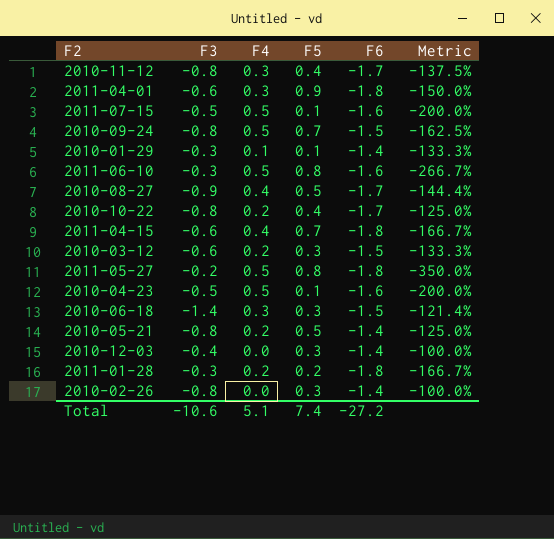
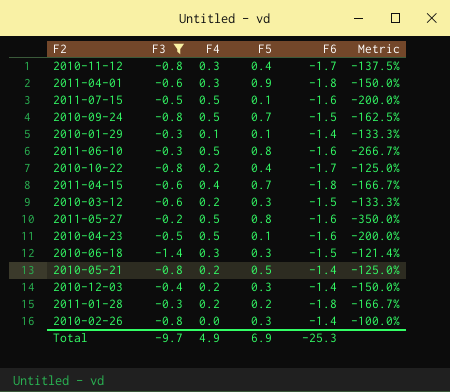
filter: none -> F3 != -0.9
2011-05-27 | F6: -1.8 -> -1.6
2010-12-03 | F4: 0.0 -> 0.2
2010-12-03 | Metric: -100.0% -> -150.0%
Total | F3: -10.6 -> -9.7
Total | F4: 5.1 -> 4.9
Total | F5: 7.4 -> 6.9
Total | F6: -27.2 -> -25.3

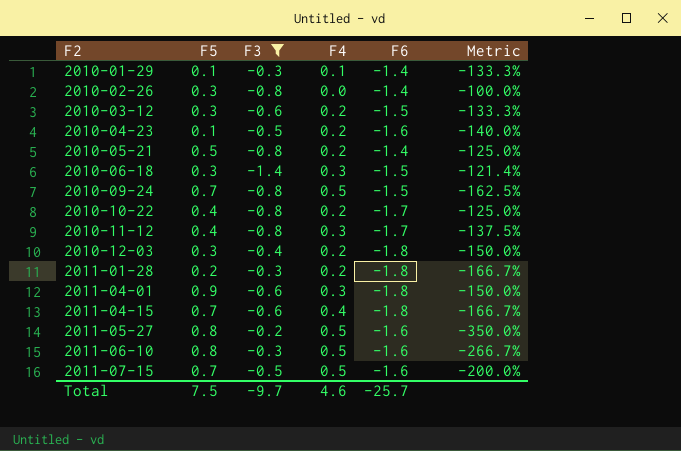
row order: none -> F2 ascending
column F5 | position: 4 -> 2
2010-04-23 | F4: 0.5 -> 0.2
2010-04-23 | Metric: -200.0% -> -140.0%
2010-12-03 | F6: -1.4 -> -1.8
2011-07-15 | F5: 0.1 -> 0.7
Total | F5: 6.9 -> 7.5
Total | F4: 4.9 -> 4.6
Total | F6: -25.3 -> -25.7

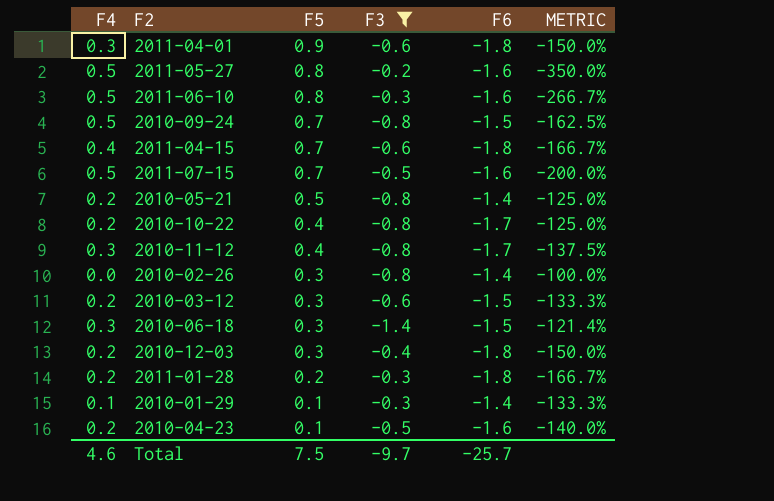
row order: F2 ascending -> F5 descending
column F4 | position: 4 -> 1
column name: Metric -> METRIC

